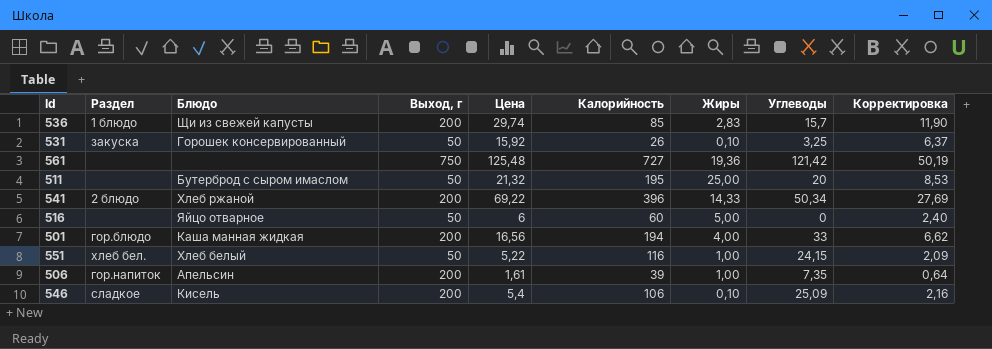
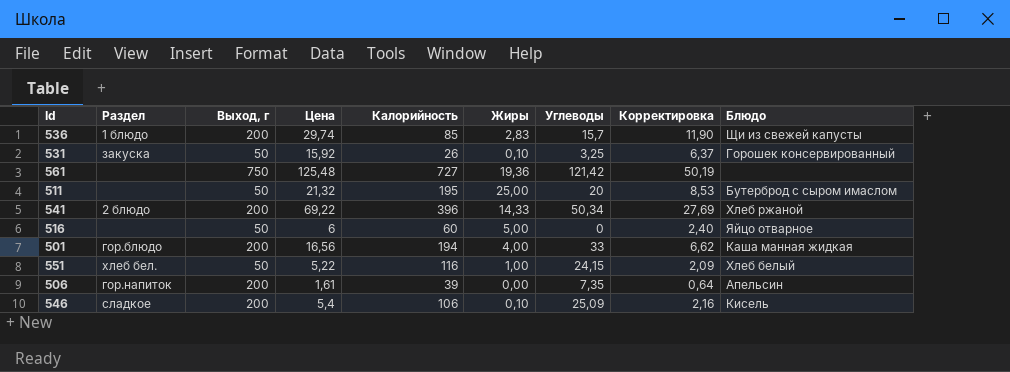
column Блюдо | position: 3 -> 9
506 | Жиры: 1,00 -> 0,00

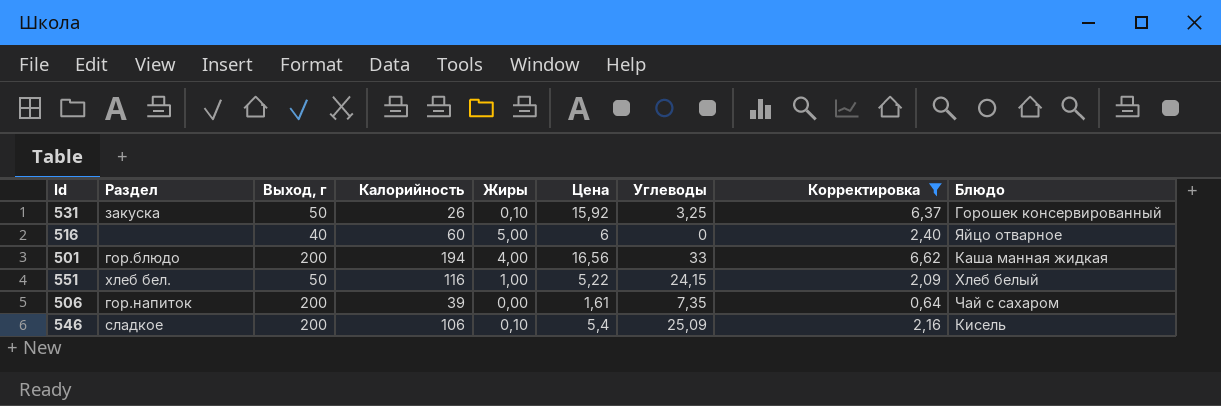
filter: none -> Корректировка <= 6,62
column Цена | position: 4 -> 6
516 | Выход, г: 50 -> 40
506 | Блюдо: Апельсин -> Чай с сахаром

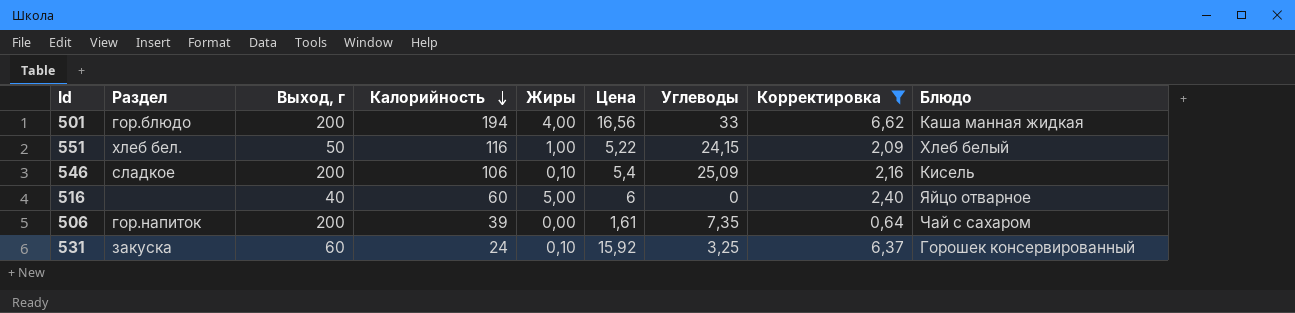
row order: none -> Калорийность descending
531 | Выход, г: 50 -> 60
531 | Калорийность: 26 -> 24

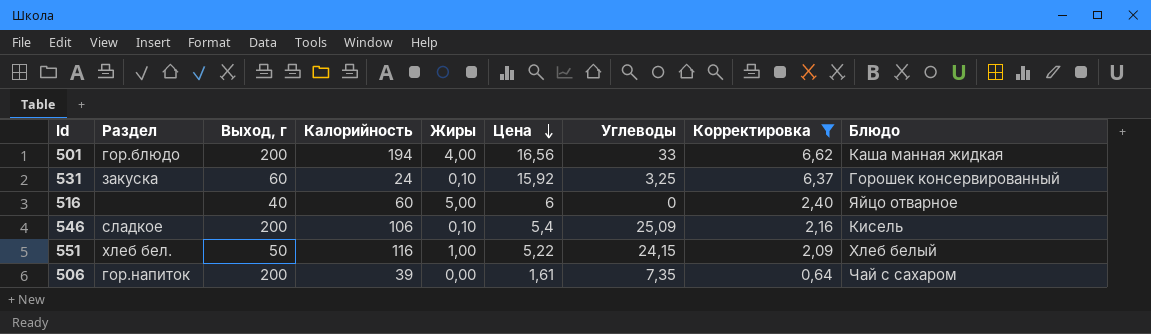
row order: Калорийность descending -> Цена descending

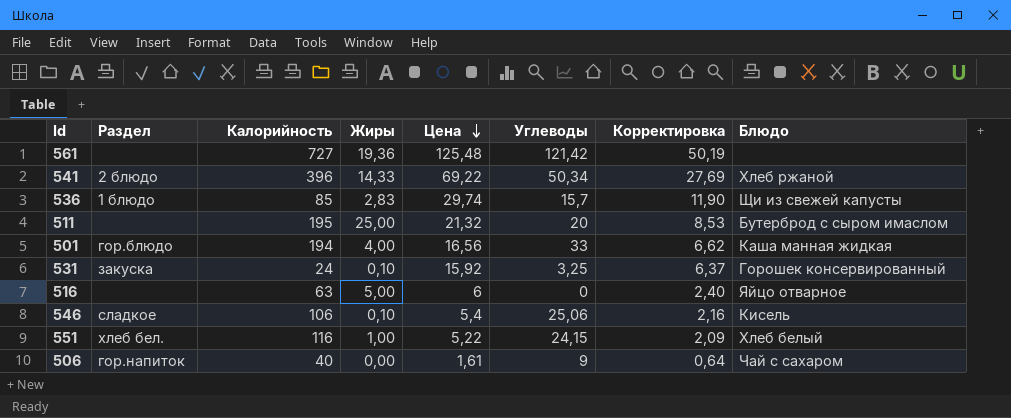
filter: Корректировка <= 6,62 -> none
column Выход, г | position: 3 -> none
516 | Калорийность: 60 -> 63
546 | Углеводы: 25,09 -> 25,06
506 | Калорийность: 39 -> 40
506 | Углеводы: 7,35 -> 9

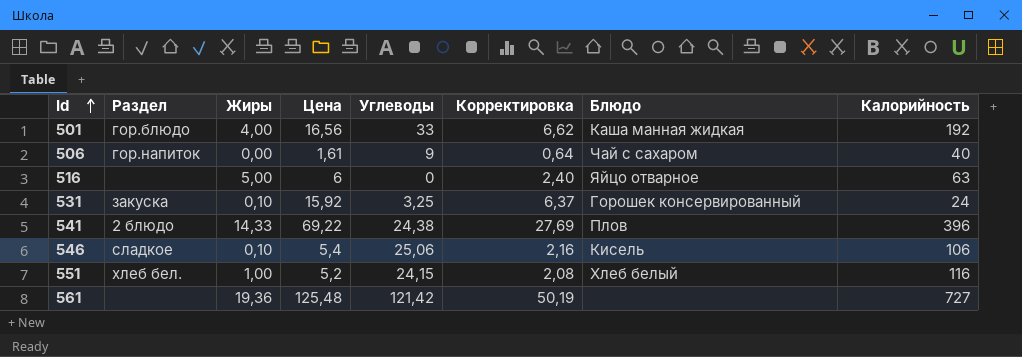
row order: Цена descending -> Id ascending
column Калорийность | position: 3 -> 8
row 536: 1 блюдо | 85 | 2,83 | 29,74 | 15,7 | 11,90 | Щи из свежей капусты -> none
row 511: none | 195 | 25,00 | 21,32 | 20 | 8,53 | Бутерброд с сыром имаслом -> none
501 | Калорийность: 194 -> 192
541 | Углеводы: 50,34 -> 24,38
541 | Блюдо: Хлеб ржаной -> Плов
551 | Цена: 5,22 -> 5,2
551 | Корректировка: 2,09 -> 2,08

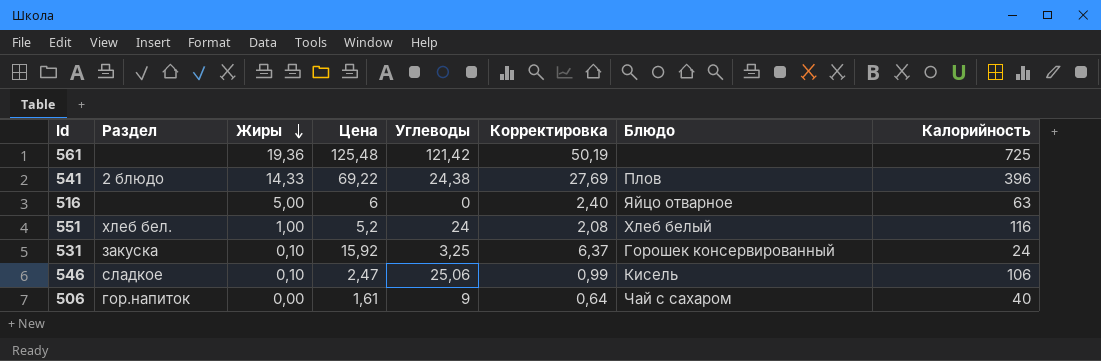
row order: Id ascending -> Жиры descending
row 501: гор.блюдо | 4,00 | 16,56 | 33 | 6,62 | Каша манная жидкая | 192 -> none
561 | Калорийность: 727 -> 725
551 | Углеводы: 24,15 -> 24
546 | Цена: 5,4 -> 2,47
546 | Корректировка: 2,16 -> 0,99

